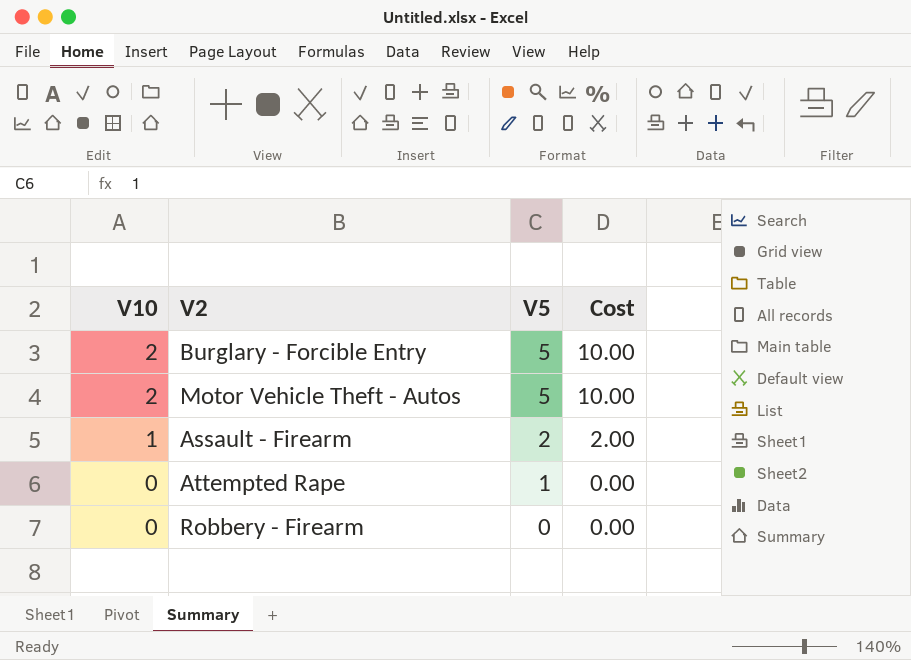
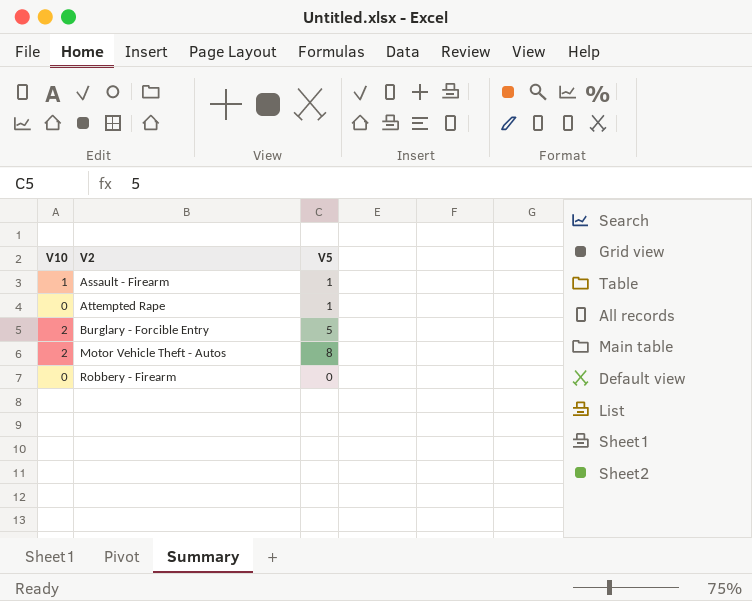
row order: V10 descending -> V2 ascending
column Cost | formula: [V10] * [V5] -> none
Assault - Firearm | V5: 2 -> 1
Motor Vehicle Theft - Autos | V5: 5 -> 8

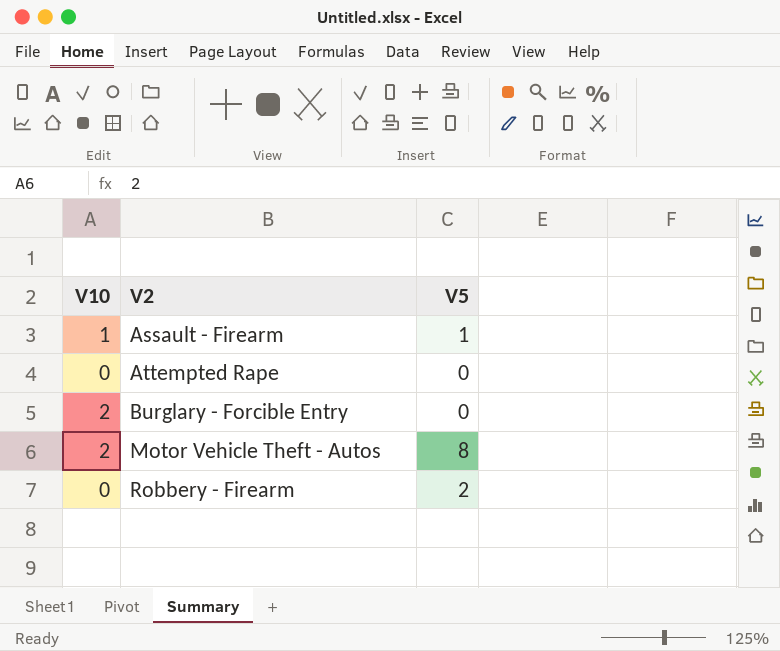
Attempted Rape | V5: 1 -> 0
Burglary - Forcible Entry | V5: 5 -> 0
Robbery - Firearm | V5: 0 -> 2

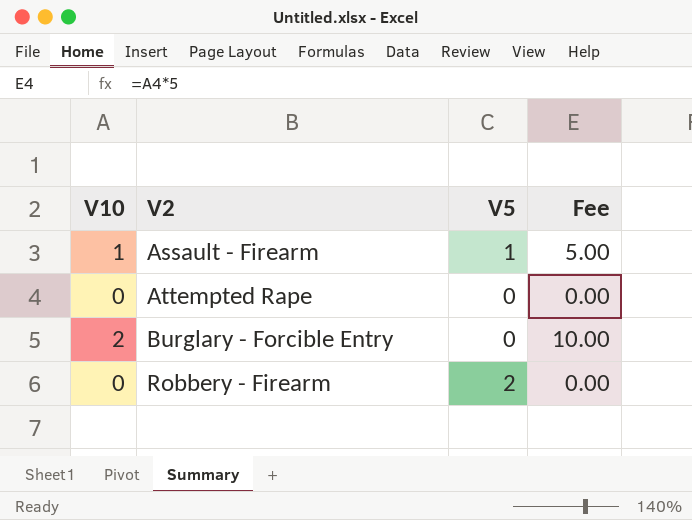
column Fee | formula: none -> [V10] * 5
row Motor Vehicle Theft - Autos: 2 | 8 -> none

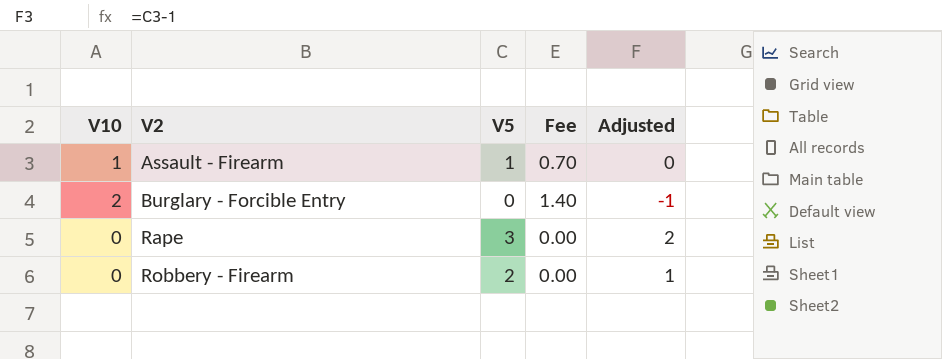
column Fee | formula: [V10] * 5 -> [V10] * 0.7
column Adjusted | formula: none -> [V5] - 1
row Attempted Rape: 0 | 0 | 0.00 -> none
row Rape: none -> 0 | 3 | 0.00 | 2

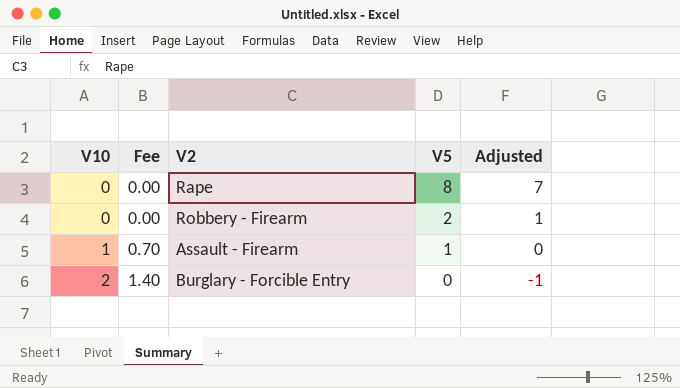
row order: V2 ascending -> V10 ascending
column Fee | position: 4 -> 2
Rape | V5: 3 -> 8
Rape | Adjusted: 2 -> 7

